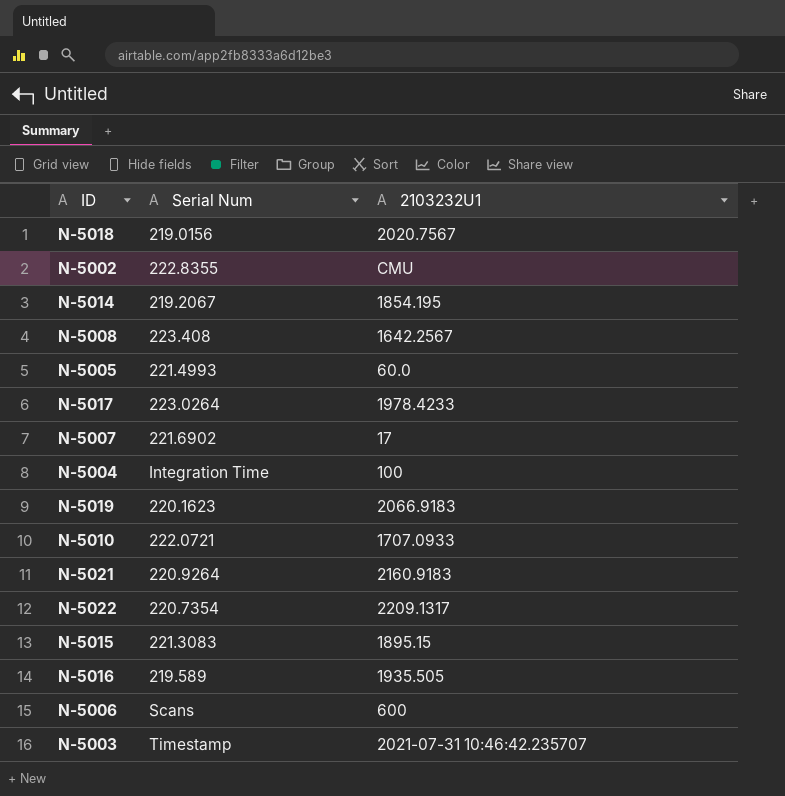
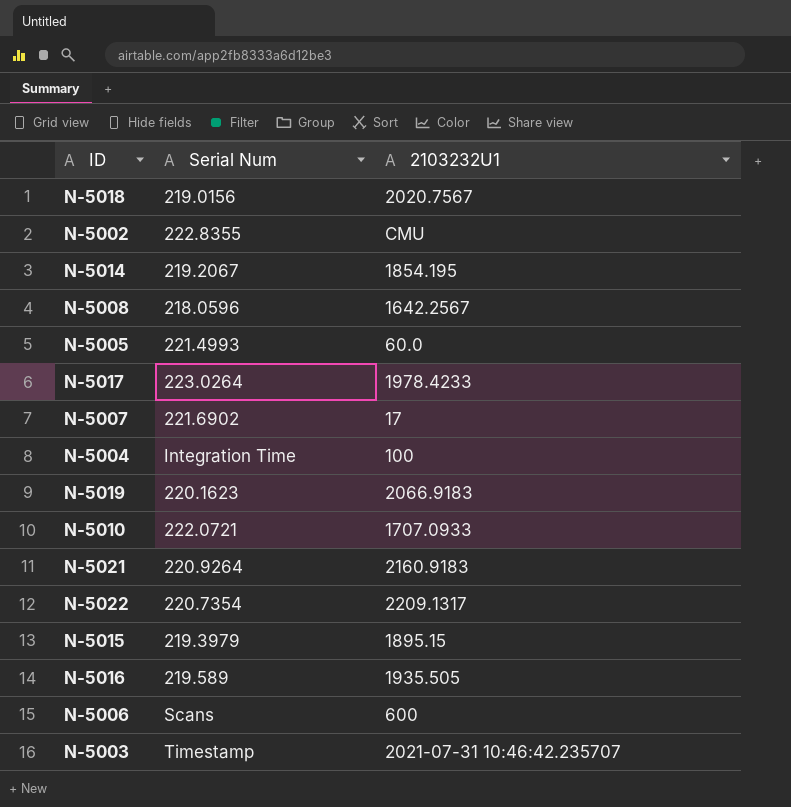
N-5008 | Serial Num: 223.408 -> 218.0596
N-5015 | Serial Num: 221.3083 -> 219.3979

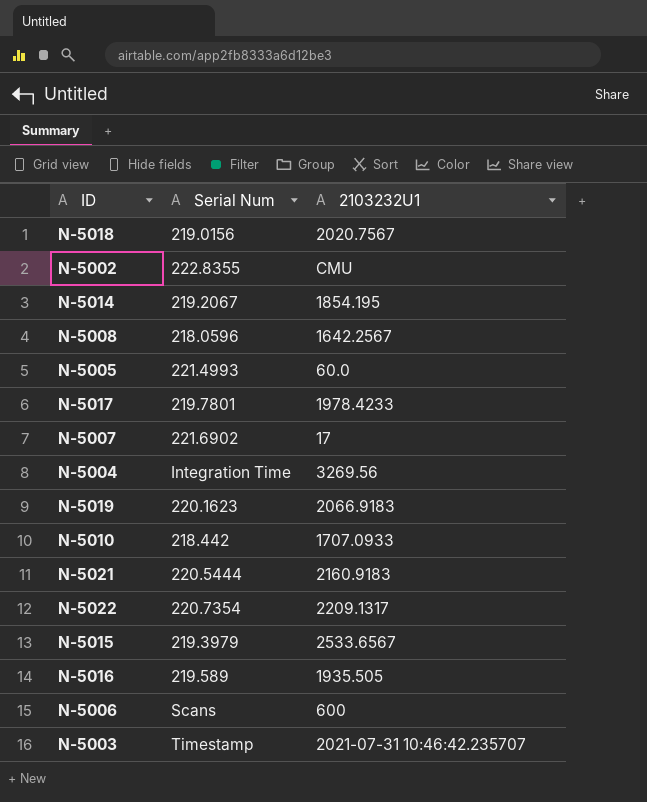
N-5017 | Serial Num: 223.0264 -> 219.7801
N-5004 | 2103232U1: 100 -> 3269.56
N-5010 | Serial Num: 222.0721 -> 218.442
N-5021 | Serial Num: 220.9264 -> 220.5444
N-5015 | 2103232U1: 1895.15 -> 2533.6567

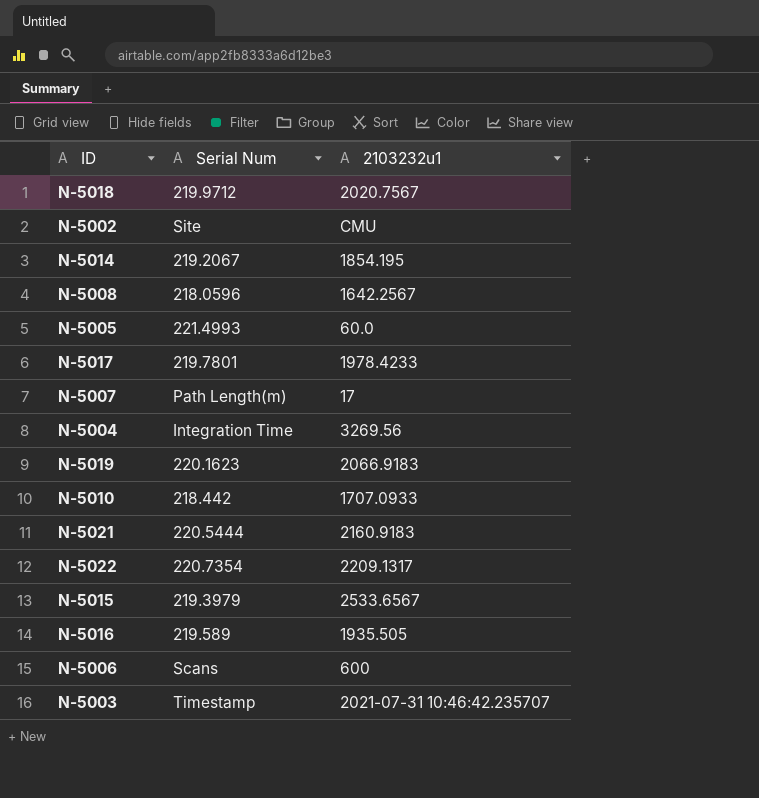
column name: 2103232U1 -> 2103232u1
N-5018 | Serial Num: 219.0156 -> 219.9712
N-5002 | Serial Num: 222.8355 -> Site
N-5007 | Serial Num: 221.6902 -> Path Length(m)

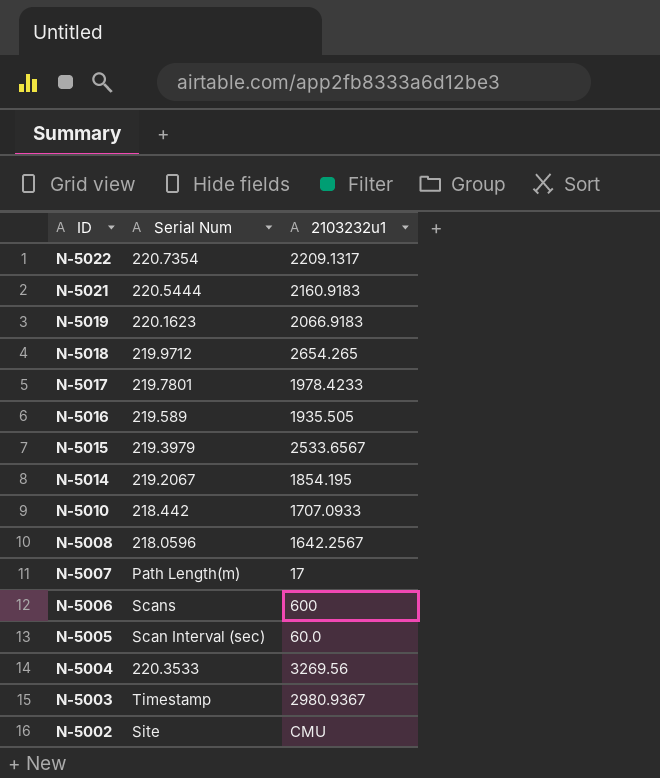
row order: none -> ID descending
N-5018 | 2103232u1: 2020.7567 -> 2654.265
N-5005 | Serial Num: 221.4993 -> Scan Interval (sec)
N-5004 | Serial Num: Integration Time -> 220.3533
N-5003 | 2103232u1: 2021-07-31 10:46:42.235707 -> 2980.9367

